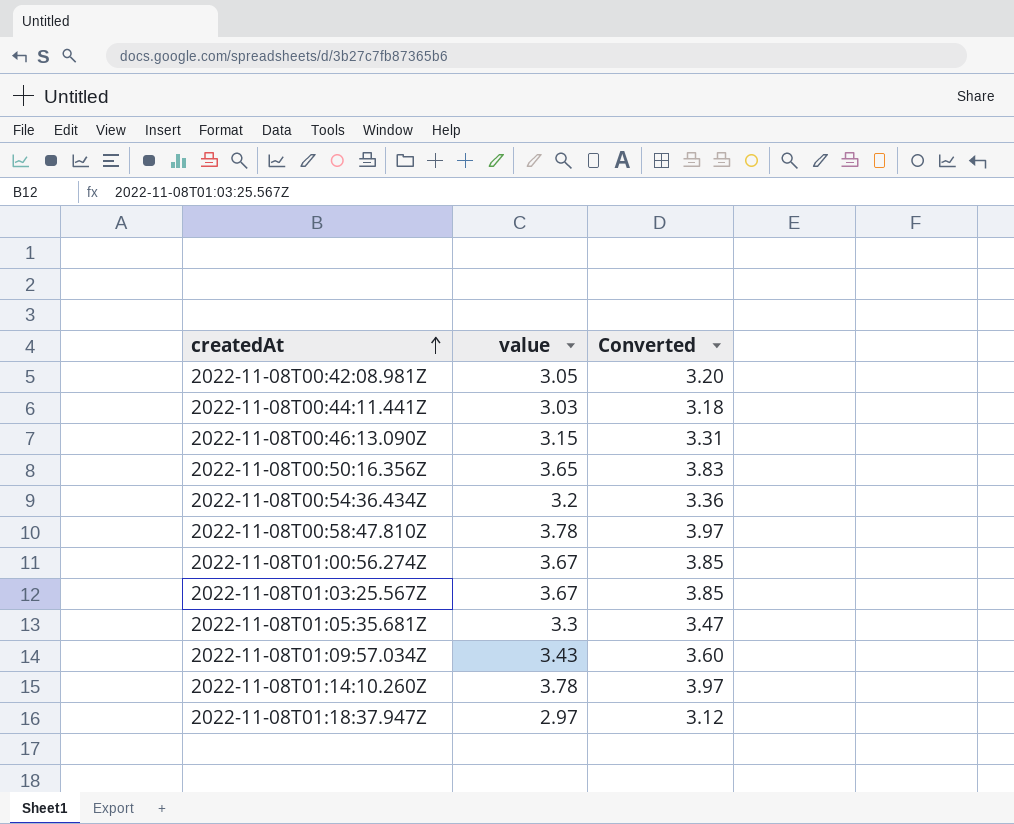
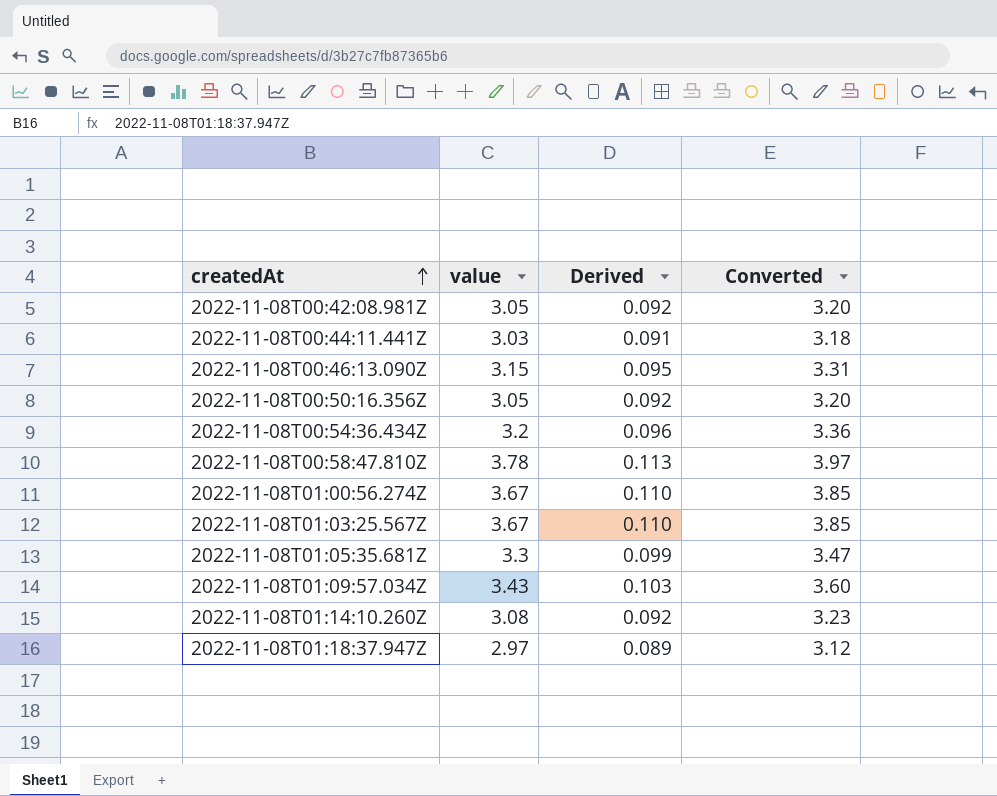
column Derived | formula: none -> [value] * 0.03
2022-11-08T00:50:16.356Z | value: 3.65 -> 3.05
2022-11-08T00:50:16.356Z | Converted: 3.83 -> 3.20
2022-11-08T01:14:10.260Z | value: 3.78 -> 3.08
2022-11-08T01:14:10.260Z | Converted: 3.97 -> 3.23

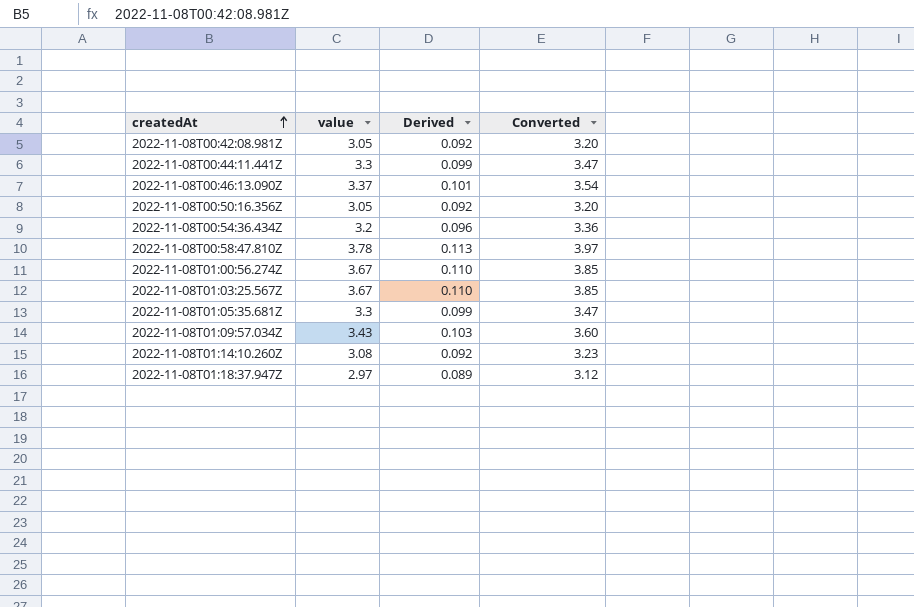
2022-11-08T00:44:11.441Z | value: 3.03 -> 3.3
2022-11-08T00:44:11.441Z | Derived: 0.091 -> 0.099
2022-11-08T00:44:11.441Z | Converted: 3.18 -> 3.47
2022-11-08T00:46:13.090Z | value: 3.15 -> 3.37
2022-11-08T00:46:13.090Z | Derived: 0.095 -> 0.101
2022-11-08T00:46:13.090Z | Converted: 3.31 -> 3.54

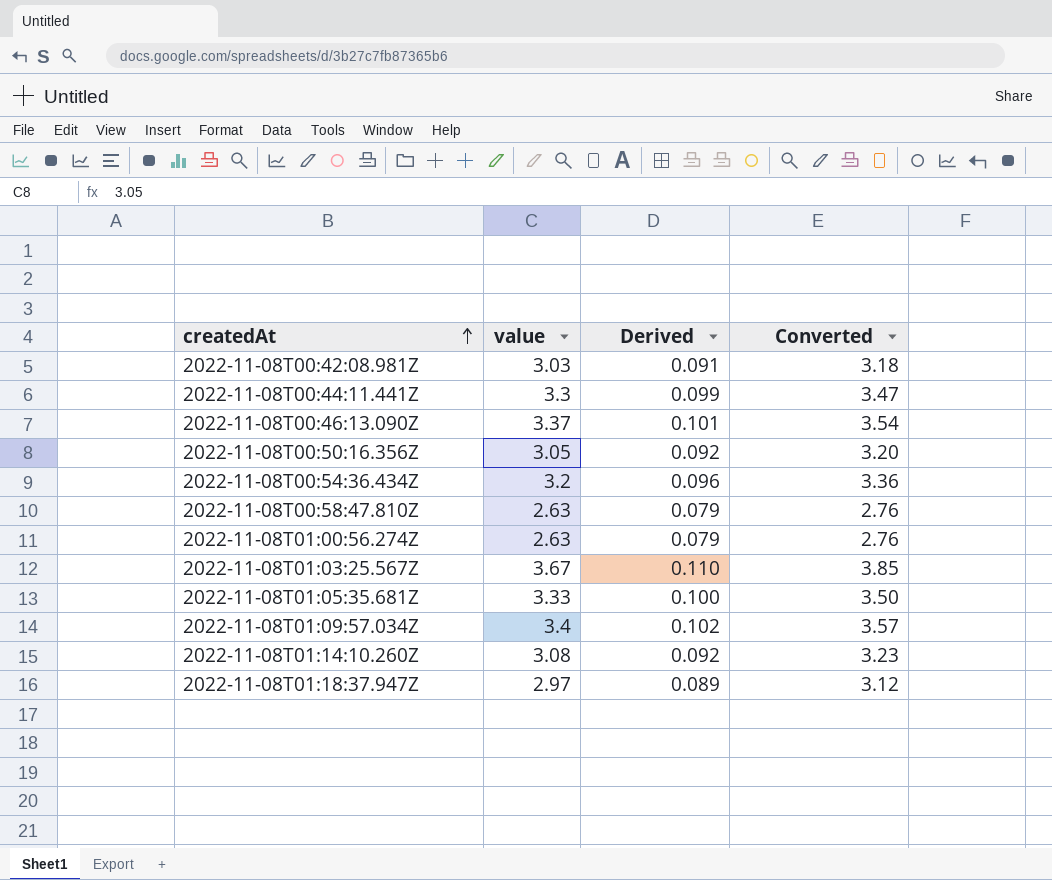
2022-11-08T00:42:08.981Z | value: 3.05 -> 3.03
2022-11-08T00:42:08.981Z | Derived: 0.092 -> 0.091
2022-11-08T00:42:08.981Z | Converted: 3.20 -> 3.18
2022-11-08T00:58:47.810Z | value: 3.78 -> 2.63
2022-11-08T00:58:47.810Z | Derived: 0.113 -> 0.079
2022-11-08T00:58:47.810Z | Converted: 3.97 -> 2.76
2022-11-08T01:00:56.274Z | value: 3.67 -> 2.63
2022-11-08T01:00:56.274Z | Derived: 0.110 -> 0.079
2022-11-08T01:00:56.274Z | Converted: 3.85 -> 2.76
2022-11-08T01:05:35.681Z | value: 3.3 -> 3.33
2022-11-08T01:05:35.681Z | Derived: 0.099 -> 0.100
2022-11-08T01:05:35.681Z | Converted: 3.47 -> 3.50
2022-11-08T01:09:57.034Z | value: 3.43 -> 3.4
2022-11-08T01:09:57.034Z | Derived: 0.103 -> 0.102
2022-11-08T01:09:57.034Z | Converted: 3.60 -> 3.57

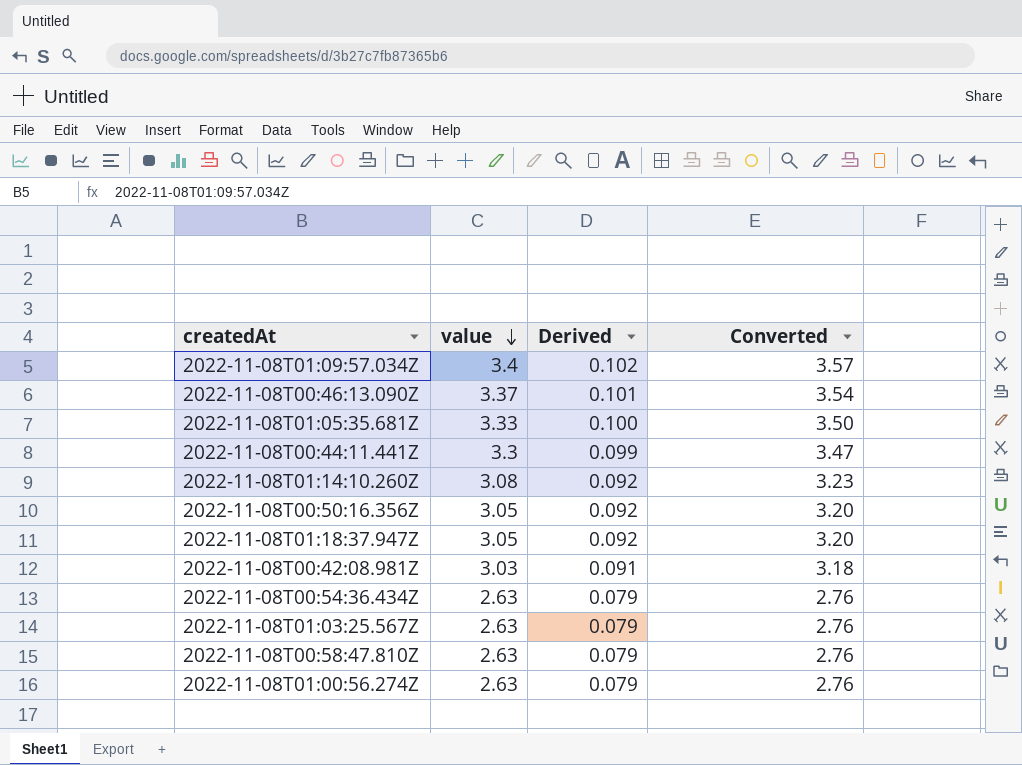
row order: createdAt ascending -> value descending
2022-11-08T01:18:37.947Z | value: 2.97 -> 3.05
2022-11-08T01:18:37.947Z | Derived: 0.089 -> 0.092
2022-11-08T01:18:37.947Z | Converted: 3.12 -> 3.20
2022-11-08T00:54:36.434Z | value: 3.2 -> 2.63
2022-11-08T00:54:36.434Z | Derived: 0.096 -> 0.079
2022-11-08T00:54:36.434Z | Converted: 3.36 -> 2.76
2022-11-08T01:03:25.567Z | value: 3.67 -> 2.63
2022-11-08T01:03:25.567Z | Derived: 0.110 -> 0.079
2022-11-08T01:03:25.567Z | Converted: 3.85 -> 2.76

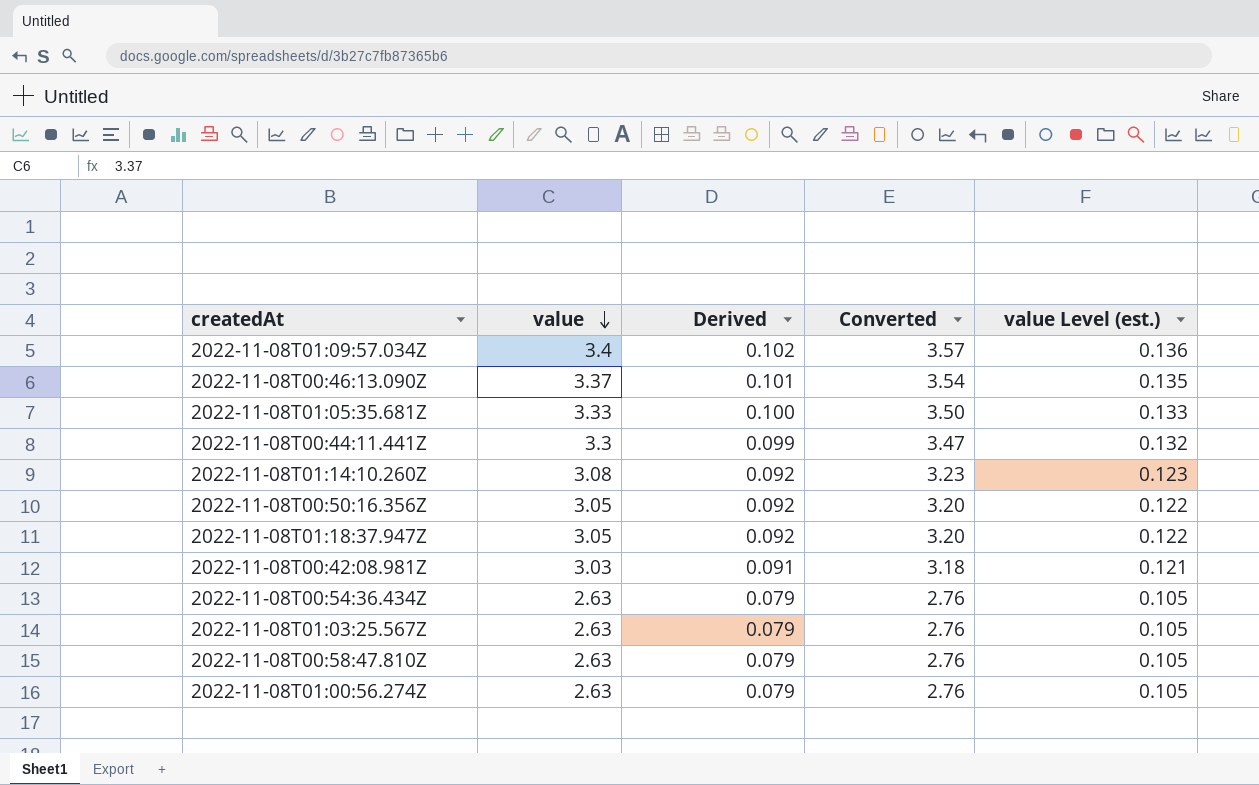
column value Level (est.) | formula: none -> [value] * 0.04

